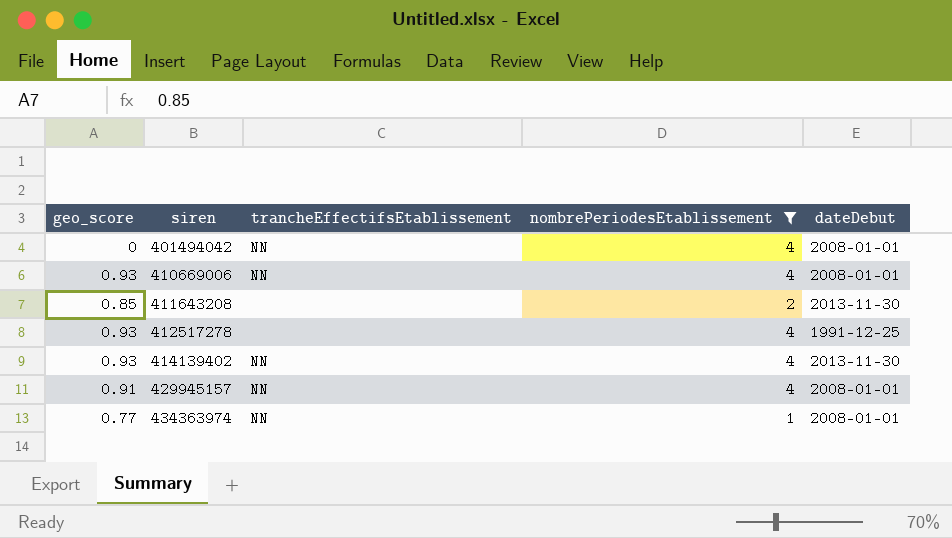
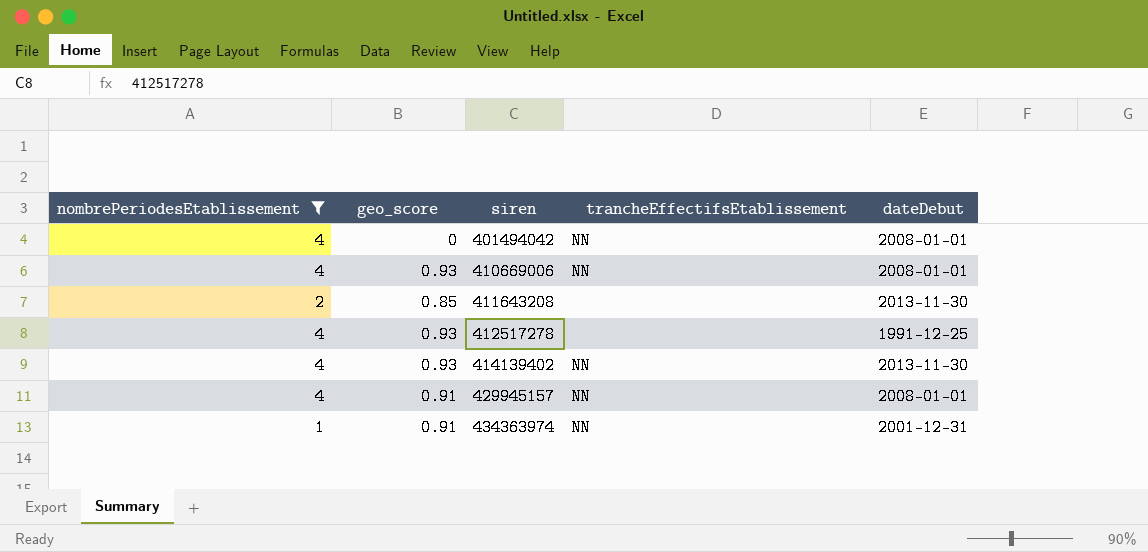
column nombrePeriodesEtablissement | position: 4 -> 1
434363974 | geo_score: 0.77 -> 0.91
434363974 | dateDebut: 2008-01-01 -> 2001-12-31

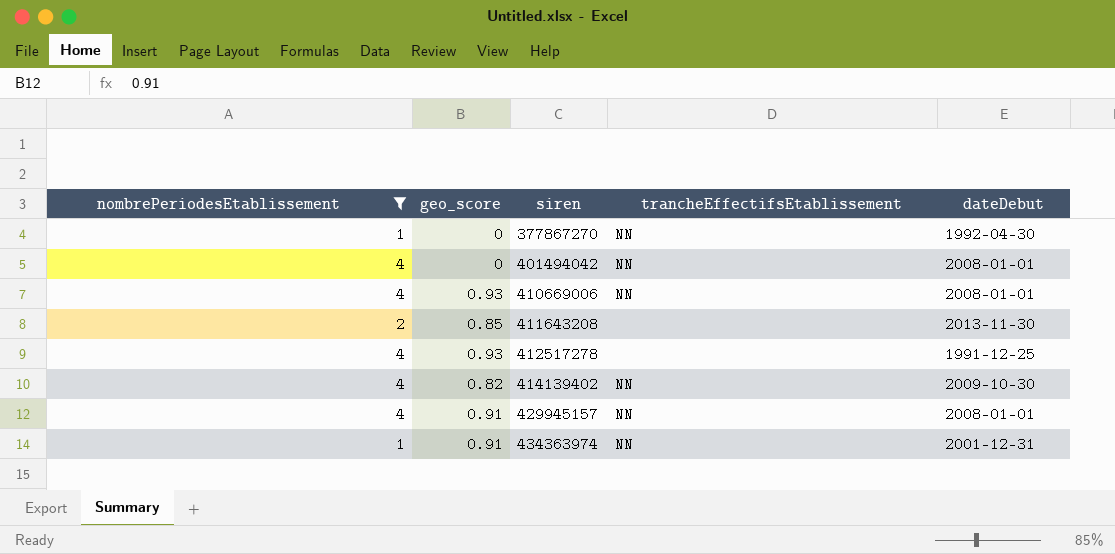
row 377867270: none -> 1 | 0 | NN | 1992-04-30
414139402 | geo_score: 0.93 -> 0.82
414139402 | dateDebut: 2013-11-30 -> 2009-10-30

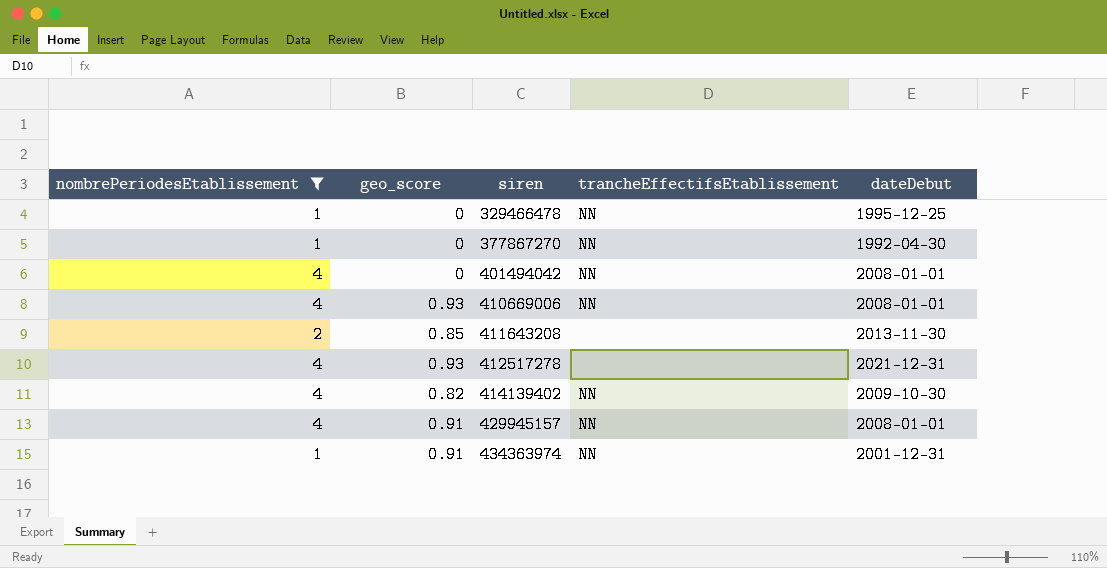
row 329466478: none -> 1 | 0 | NN | 1995-12-25
412517278 | dateDebut: 1991-12-25 -> 2021-12-31

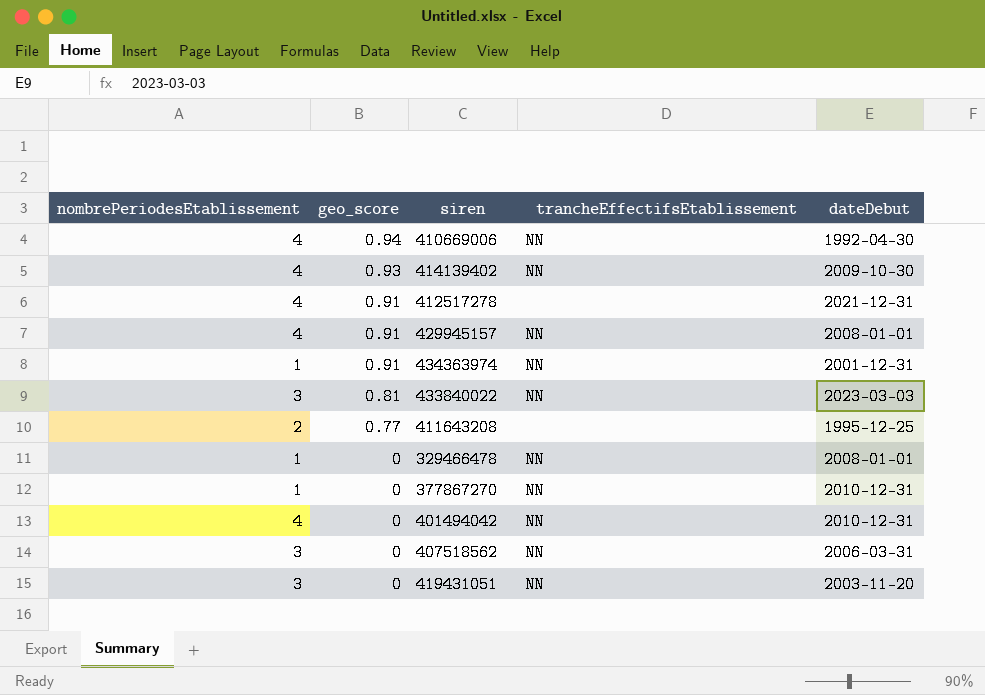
filter: nombrePeriodesEtablissement != 3 -> none
row order: siren ascending -> geo_score descending
410669006 | geo_score: 0.93 -> 0.94
410669006 | dateDebut: 2008-01-01 -> 1992-04-30
414139402 | geo_score: 0.82 -> 0.93
412517278 | geo_score: 0.93 -> 0.91
411643208 | geo_score: 0.85 -> 0.77
411643208 | dateDebut: 2013-11-30 -> 1995-12-25
329466478 | dateDebut: 1995-12-25 -> 2008-01-01
377867270 | dateDebut: 1992-04-30 -> 2010-12-31
401494042 | dateDebut: 2008-01-01 -> 2010-12-31

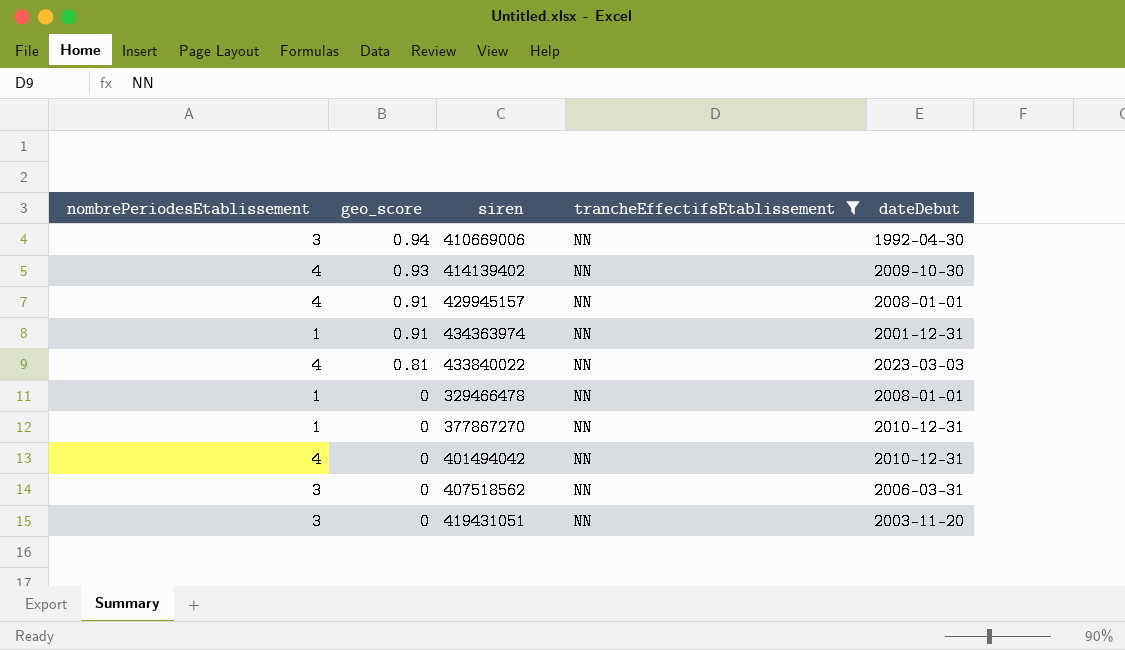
filter: none -> trancheEffectifsEtablissement = NN
410669006 | nombrePeriodesEtablissement: 4 -> 3
433840022 | nombrePeriodesEtablissement: 3 -> 4

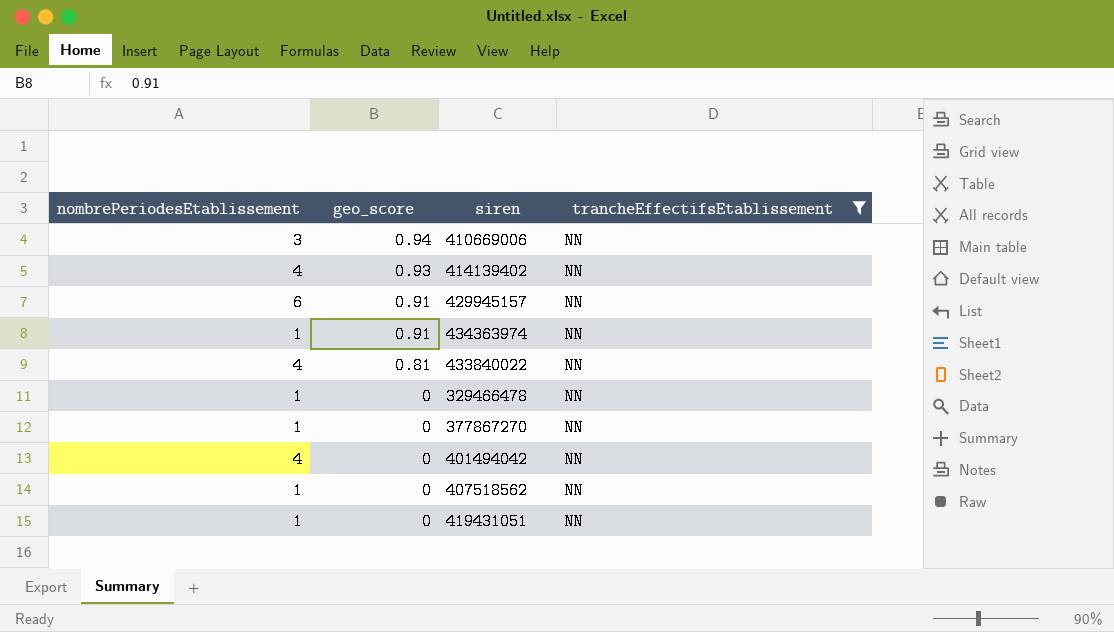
column dateDebut | position: 5 -> none
429945157 | nombrePeriodesEtablissement: 4 -> 6
407518562 | nombrePeriodesEtablissement: 3 -> 1
419431051 | nombrePeriodesEtablissement: 3 -> 1

